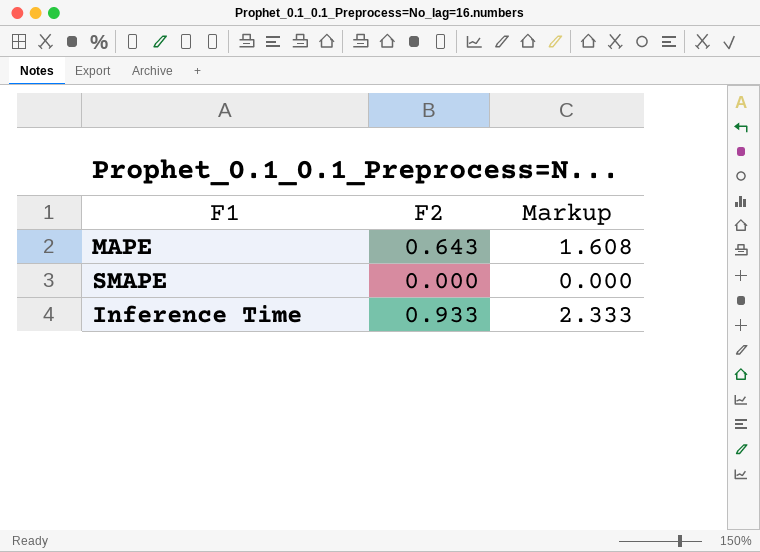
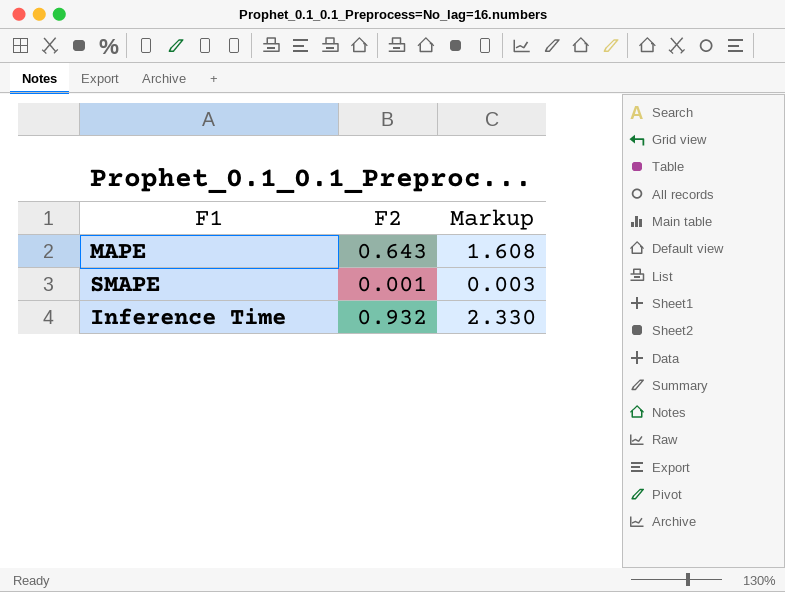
SMAPE | F2: 0.000 -> 0.001
SMAPE | Markup: 0.000 -> 0.003
Inference Time | F2: 0.933 -> 0.932
Inference Time | Markup: 2.333 -> 2.330

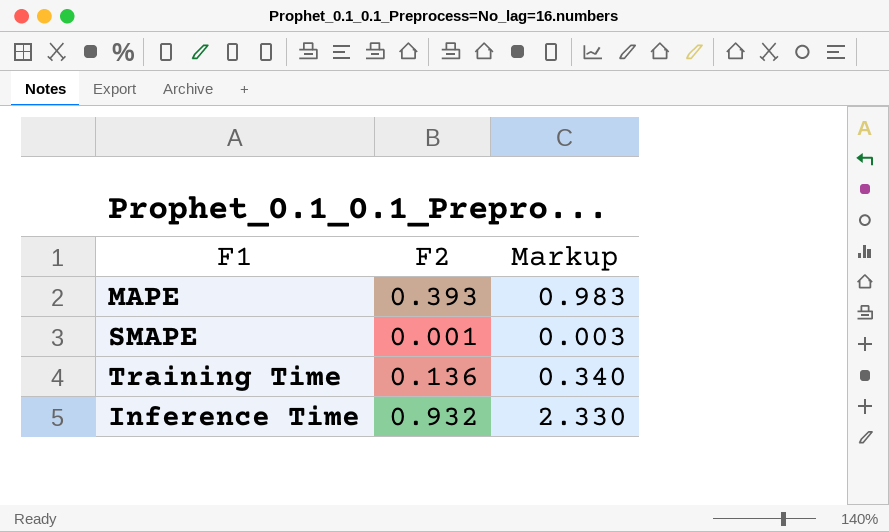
MAPE | F2: 0.643 -> 0.393
MAPE | Markup: 1.608 -> 0.983
row Training Time: none -> 0.136 | 0.340

